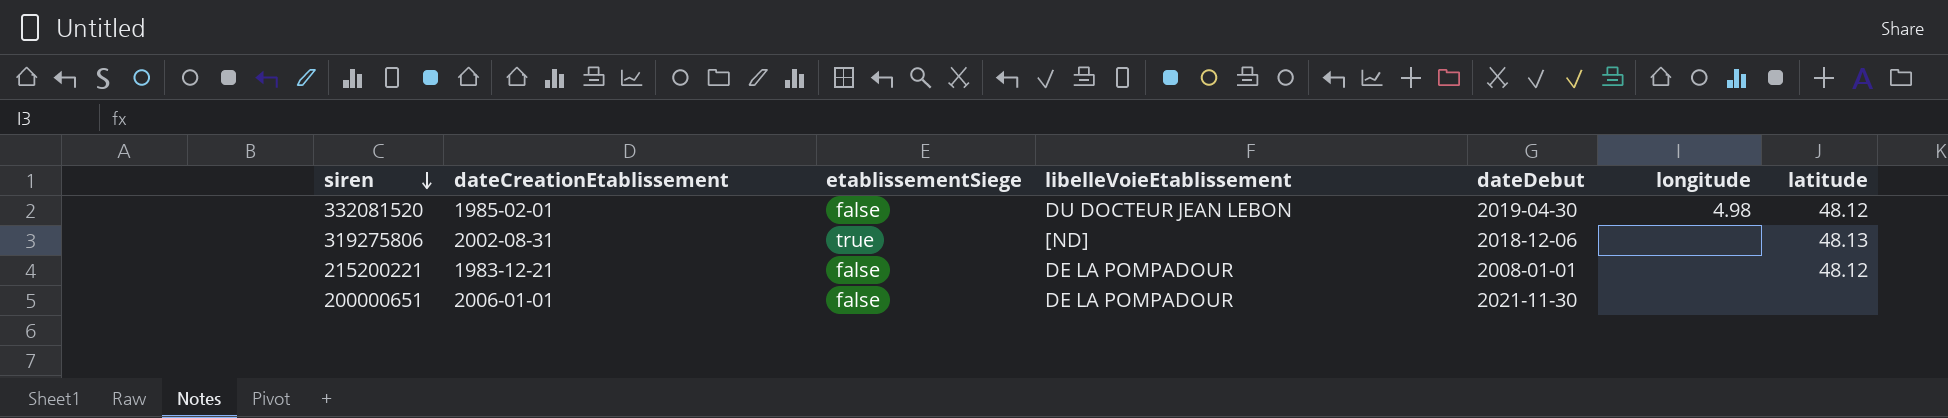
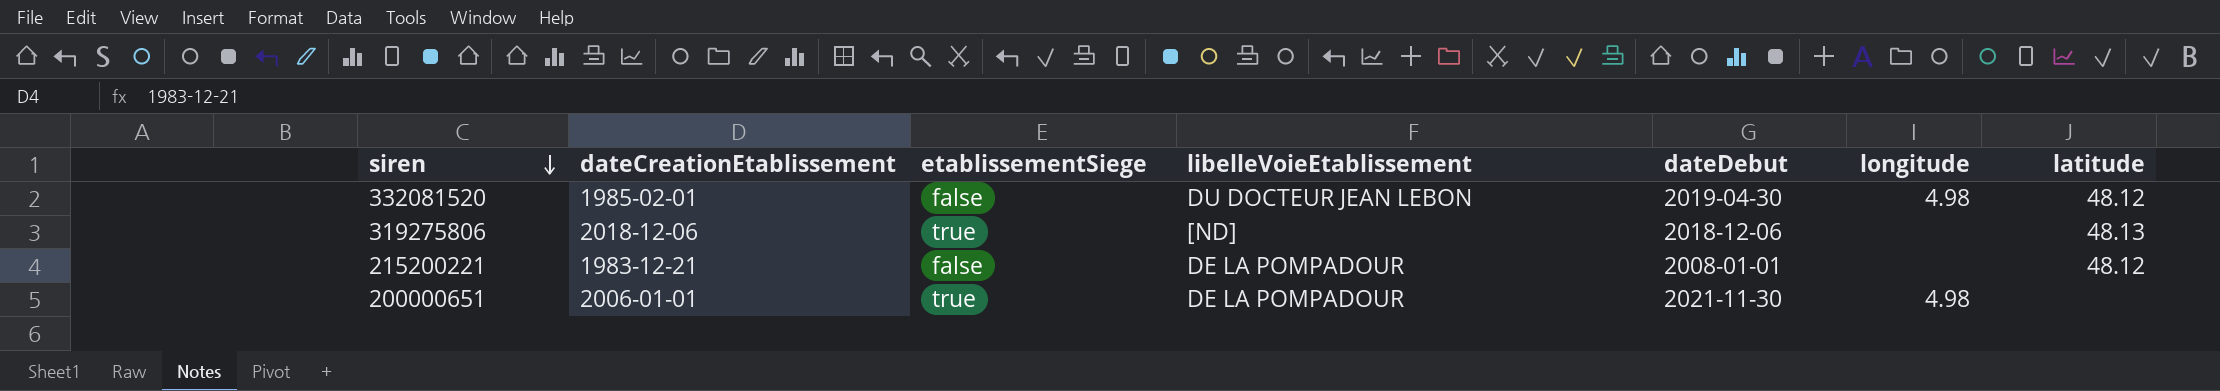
319275806 | dateCreationEtablissement: 2002-08-31 -> 2018-12-06
200000651 | etablissementSiege: false -> true
200000651 | longitude: none -> 4.98

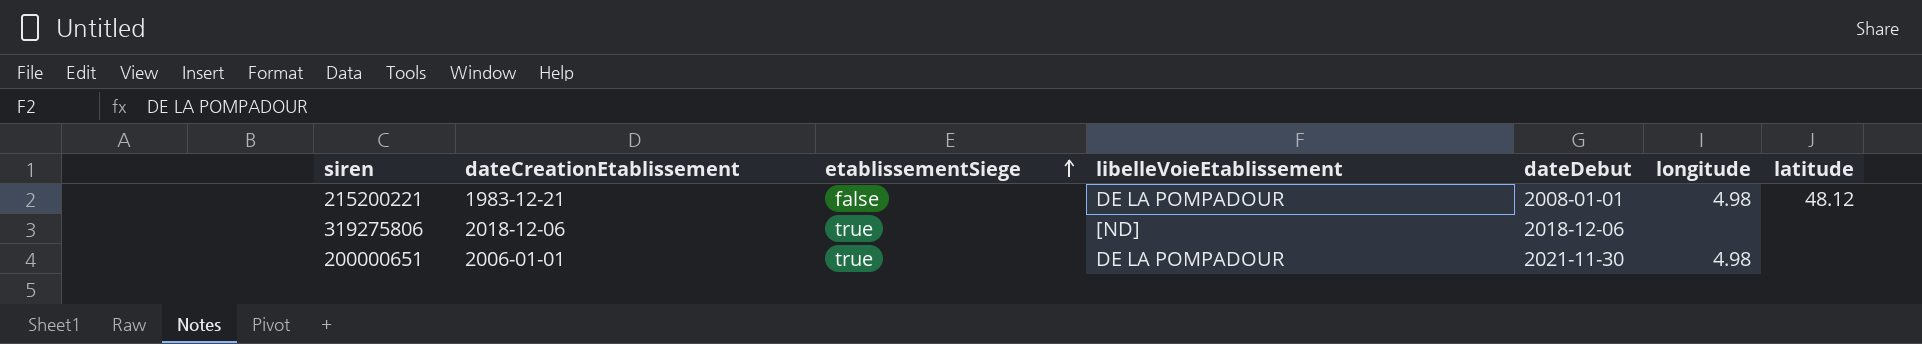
row order: siren descending -> etablissementSiege ascending
row 332081520: 1985-02-01 | false | DU DOCTEUR JEAN LEBON | 2019-04-30 | 4.98 | 48.12 -> none
215200221 | longitude: none -> 4.98
319275806 | latitude: 48.13 -> none

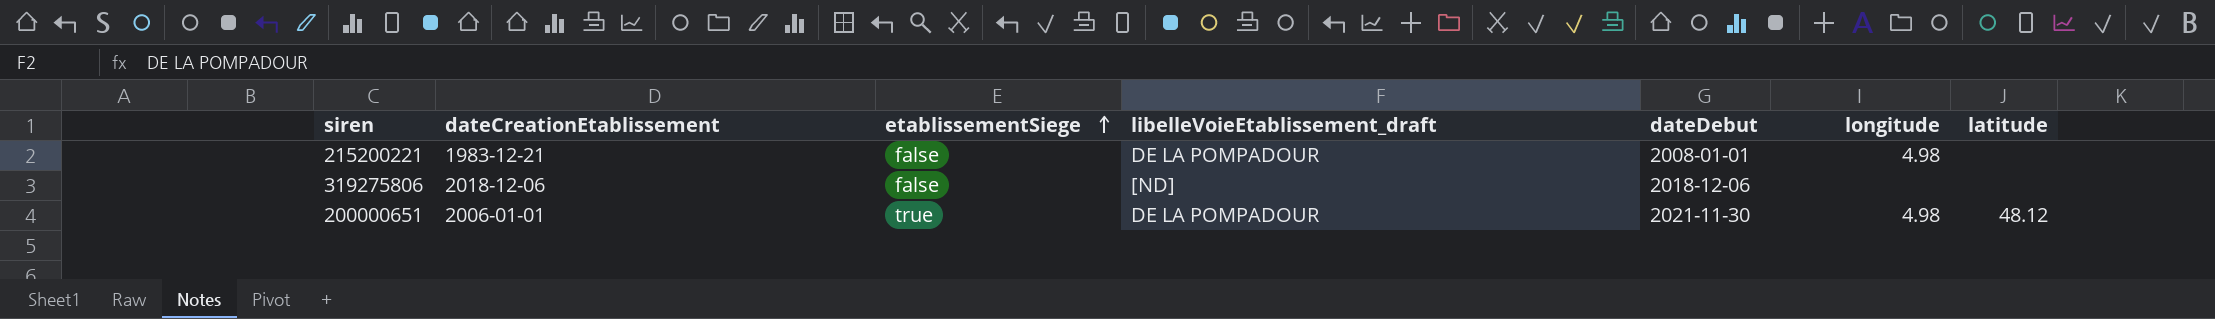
column name: libelleVoieEtablissement -> libelleVoieEtablissement_draft
215200221 | latitude: 48.12 -> none
319275806 | etablissementSiege: true -> false
200000651 | latitude: none -> 48.12

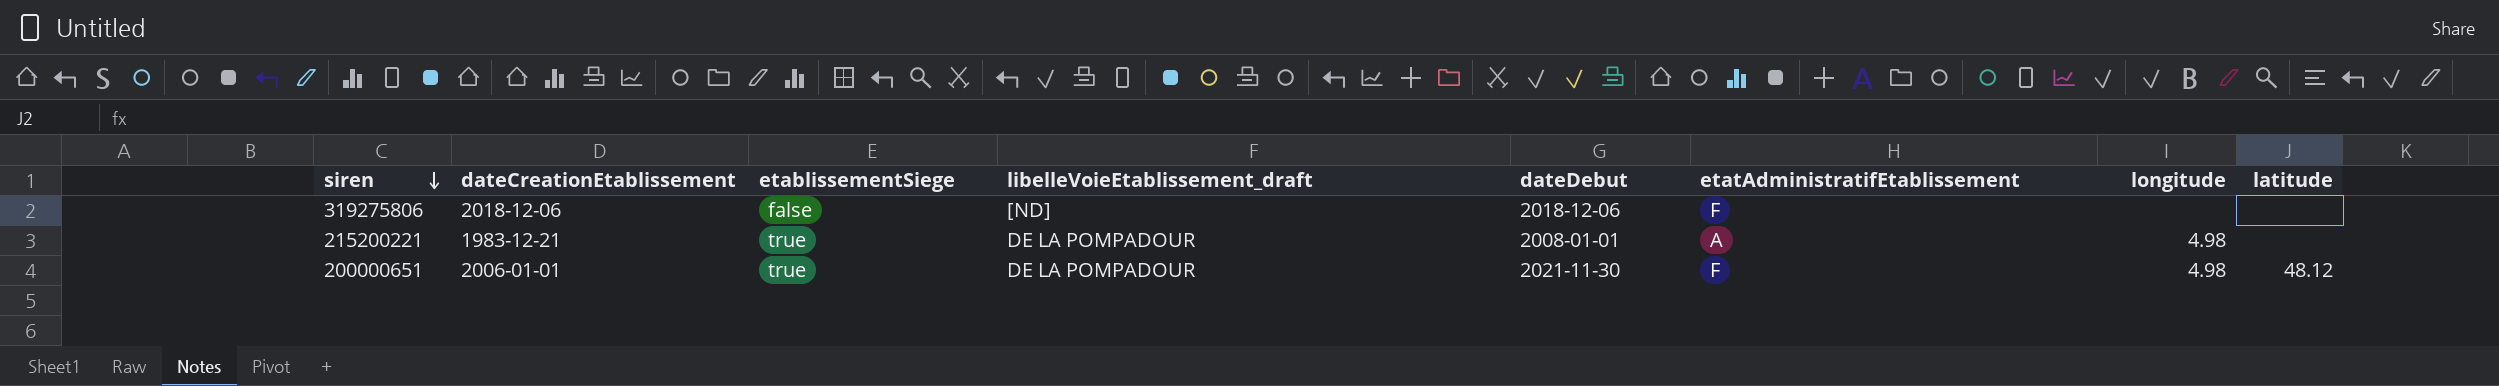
row order: etablissementSiege ascending -> siren descending
column etatAdministratifEtablissement | position: none -> 6
215200221 | etablissementSiege: false -> true

